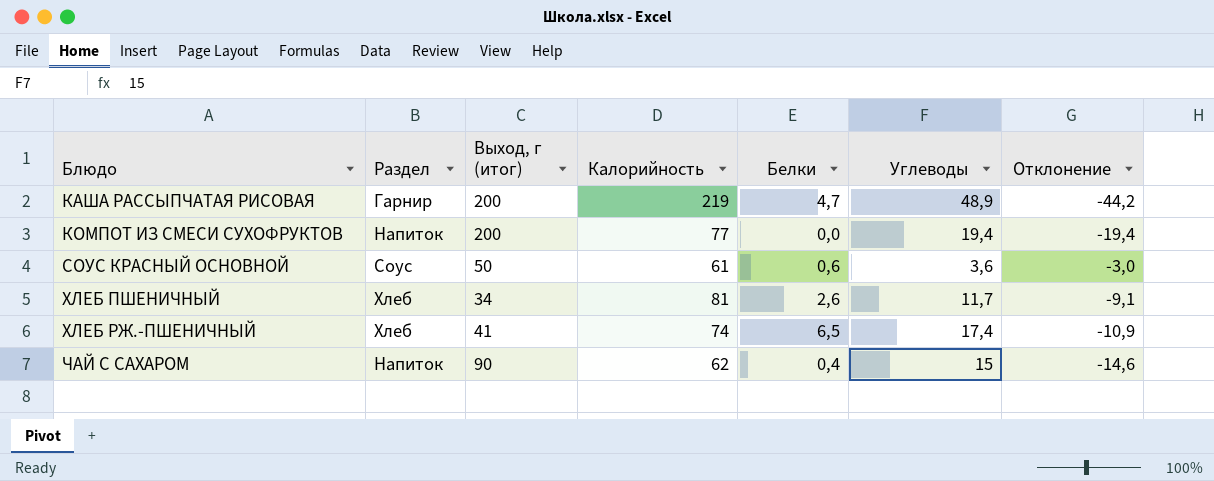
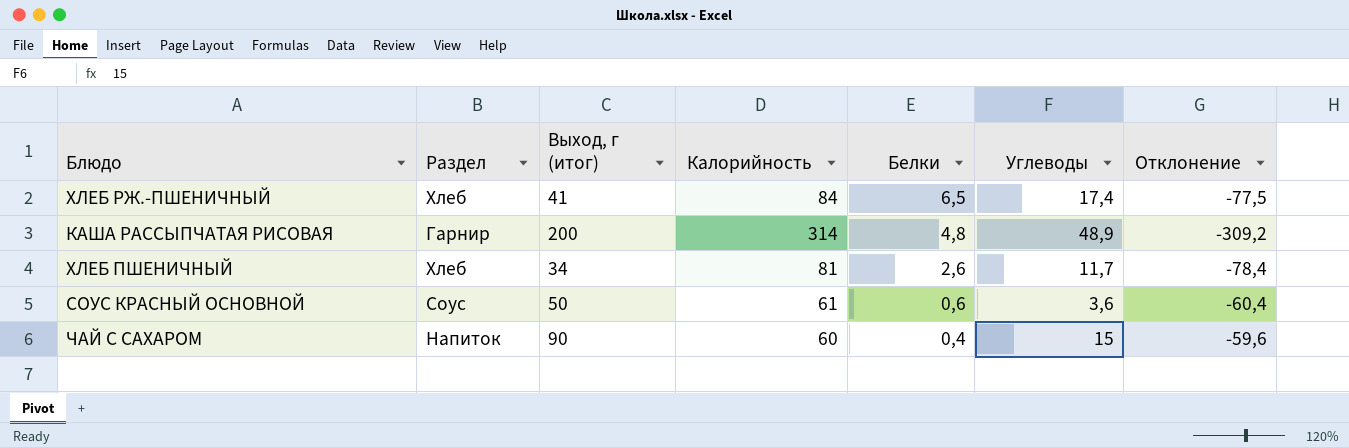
row order: Блюдо ascending -> Белки descending
column Отклонение | formula: [Белки] - [Углеводы] -> [Белки] - [Калорийность]
row КОМПОТ ИЗ СМЕСИ СУХОФРУКТОВ: Напиток | 200 | 77 | 0,0 | 19,4 | -19,4 -> none
ХЛЕБ РЖ.-ПШЕНИЧНЫЙ | Калорийность: 74 -> 84
КАША РАССЫПЧАТАЯ РИСОВАЯ | Калорийность: 219 -> 314
КАША РАССЫПЧАТАЯ РИСОВАЯ | Белки: 4,7 -> 4,8
ЧАЙ С САХАРОМ | Калорийность: 62 -> 60

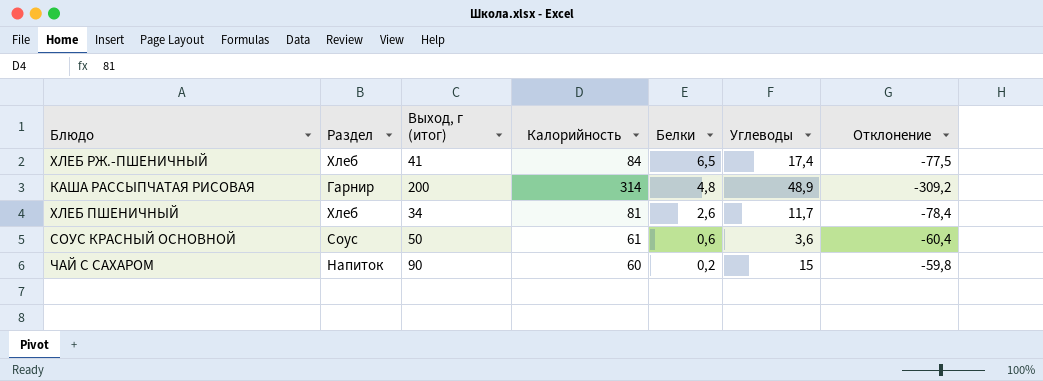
ЧАЙ С САХАРОМ | Белки: 0,4 -> 0,2
ЧАЙ С САХАРОМ | Отклонение: -59,6 -> -59,8

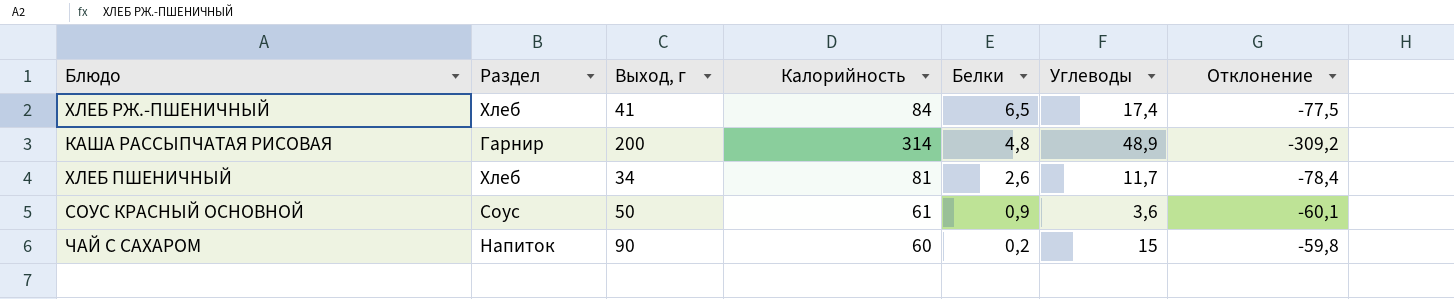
column name: Выход, г (итог) -> Выход, г
СОУС КРАСНЫЙ ОСНОВНОЙ | Белки: 0,6 -> 0,9
СОУС КРАСНЫЙ ОСНОВНОЙ | Отклонение: -60,4 -> -60,1

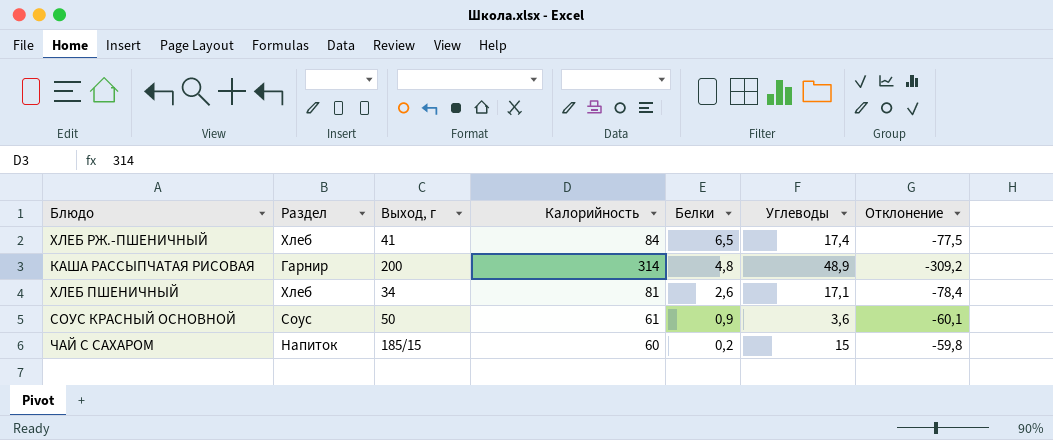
ХЛЕБ ПШЕНИЧНЫЙ | Углеводы: 11,7 -> 17,1
ЧАЙ С САХАРОМ | Выход, г: 90 -> 185/15

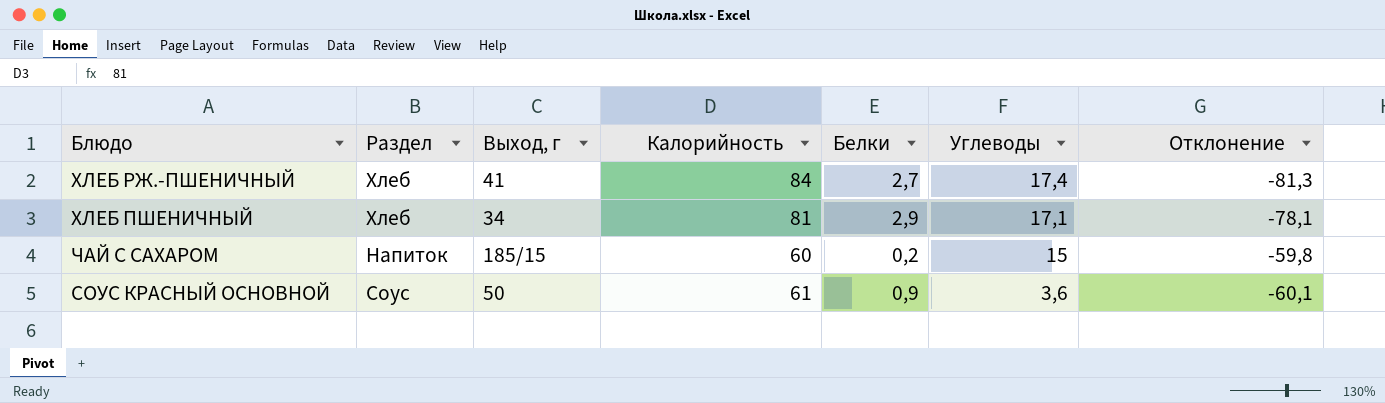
row order: Белки descending -> Углеводы descending
row КАША РАССЫПЧАТАЯ РИСОВАЯ: Гарнир | 200 | 314 | 4,8 | 48,9 | -309,2 -> none
ХЛЕБ РЖ.-ПШЕНИЧНЫЙ | Белки: 6,5 -> 2,7
ХЛЕБ РЖ.-ПШЕНИЧНЫЙ | Отклонение: -77,5 -> -81,3
ХЛЕБ ПШЕНИЧНЫЙ | Белки: 2,6 -> 2,9
ХЛЕБ ПШЕНИЧНЫЙ | Отклонение: -78,4 -> -78,1

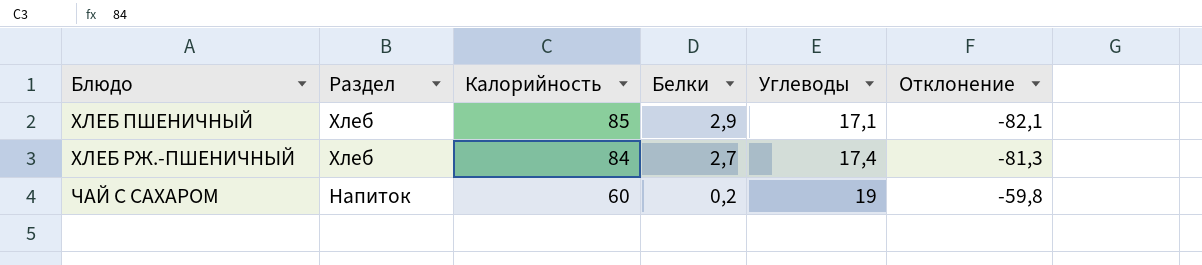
row order: Углеводы descending -> Блюдо ascending
column Выход, г | position: 3 -> none
row СОУС КРАСНЫЙ ОСНОВНОЙ: Соус | 50 | 61 | 0,9 | 3,6 | -60,1 -> none
ХЛЕБ ПШЕНИЧНЫЙ | Калорийность: 81 -> 85
ХЛЕБ ПШЕНИЧНЫЙ | Отклонение: -78,1 -> -82,1
ЧАЙ С САХАРОМ | Углеводы: 15 -> 19

